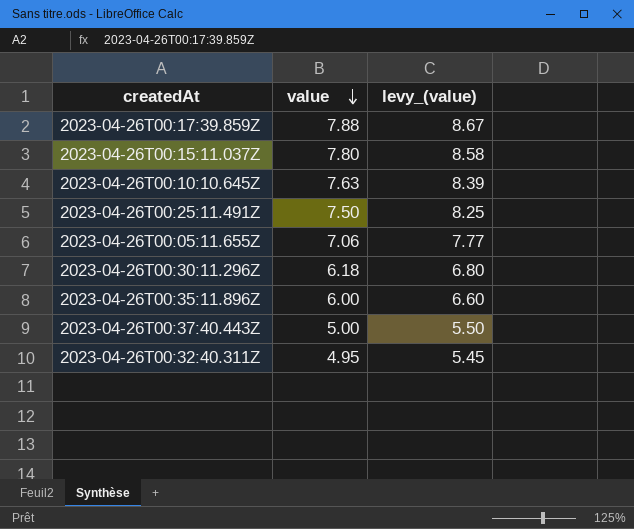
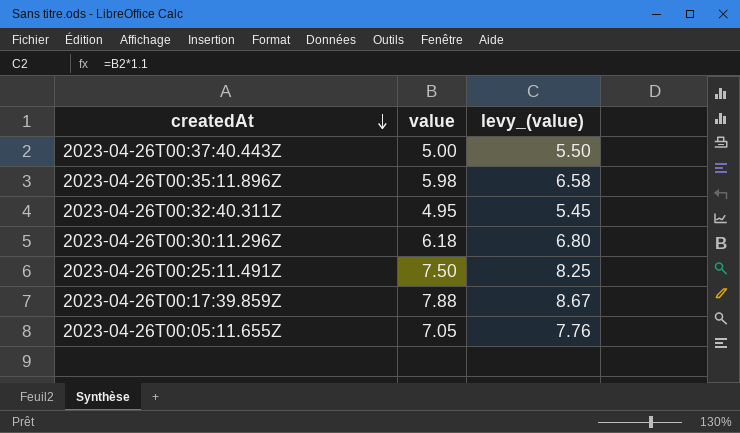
row order: value descending -> createdAt descending
row 2023-04-26T00:15:11.037Z: 7.80 | 8.58 -> none
row 2023-04-26T00:10:10.645Z: 7.63 | 8.39 -> none
2023-04-26T00:35:11.896Z | value: 6.00 -> 5.98
2023-04-26T00:35:11.896Z | levy_(value): 6.60 -> 6.58
2023-04-26T00:05:11.655Z | value: 7.06 -> 7.05
2023-04-26T00:05:11.655Z | levy_(value): 7.77 -> 7.76

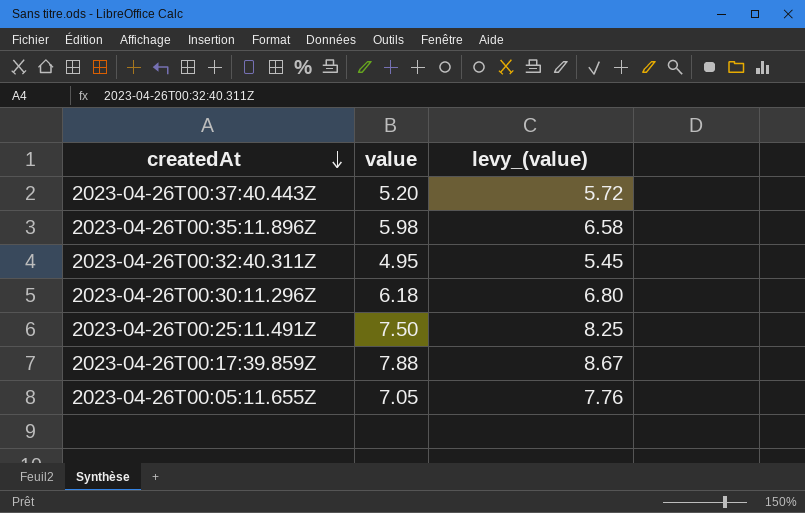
2023-04-26T00:37:40.443Z | value: 5.00 -> 5.20
2023-04-26T00:37:40.443Z | levy_(value): 5.50 -> 5.72

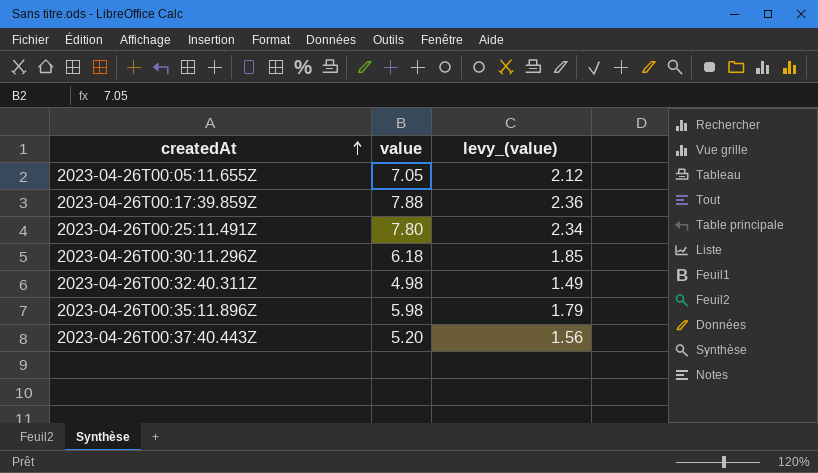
row order: createdAt descending -> createdAt ascending
column levy_(value) | formula: [value] * 1.1 -> [value] * 0.3
2023-04-26T00:25:11.491Z | value: 7.50 -> 7.80
2023-04-26T00:32:40.311Z | value: 4.95 -> 4.98

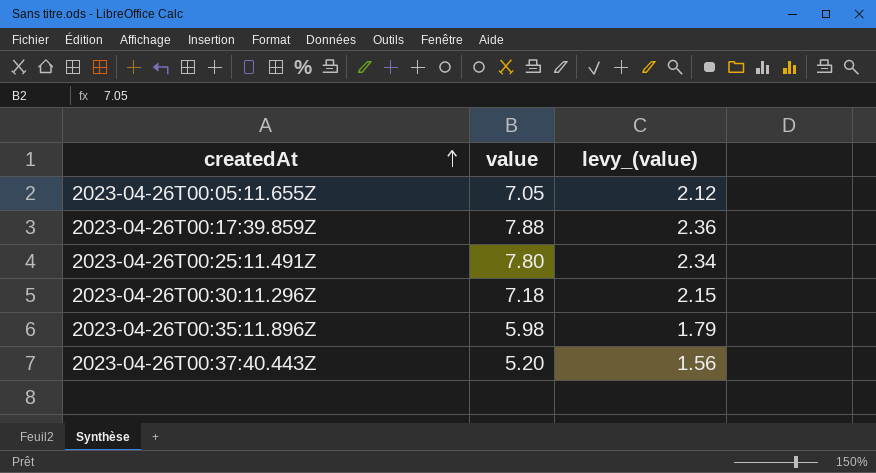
row 2023-04-26T00:32:40.311Z: 4.98 | 1.49 -> none
2023-04-26T00:30:11.296Z | value: 6.18 -> 7.18
2023-04-26T00:30:11.296Z | levy_(value): 1.85 -> 2.15

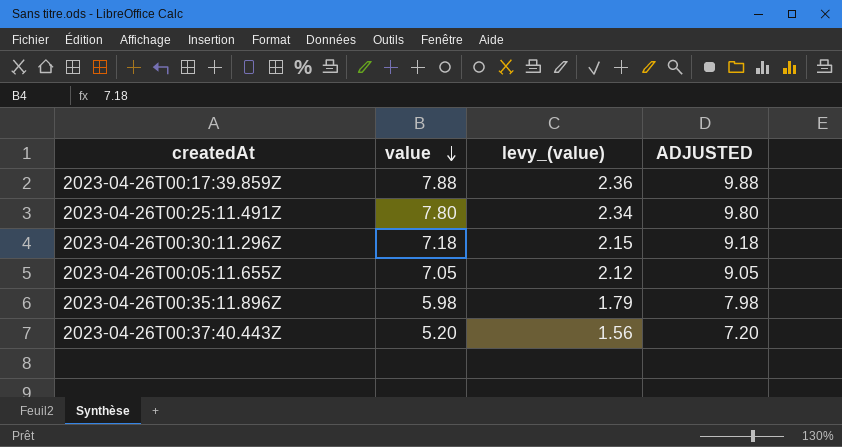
row order: createdAt ascending -> value descending
column ADJUSTED | formula: none -> [value] + 2

